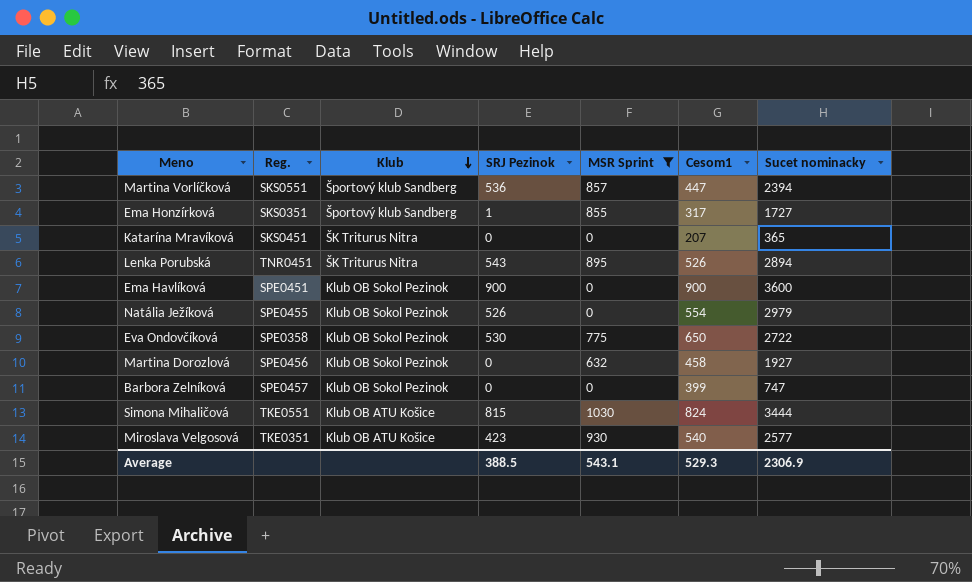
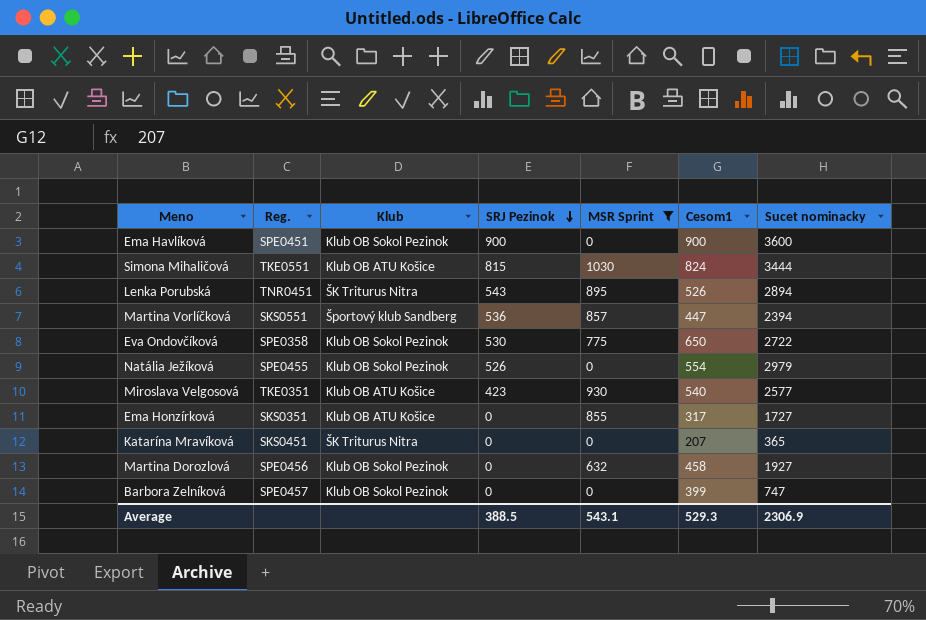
row order: Klub descending -> SRJ Pezinok descending
Ema Honzírková | Klub: Športový klub Sandberg -> Klub OB ATU Košice
Ema Honzírková | SRJ Pezinok: 1 -> 0

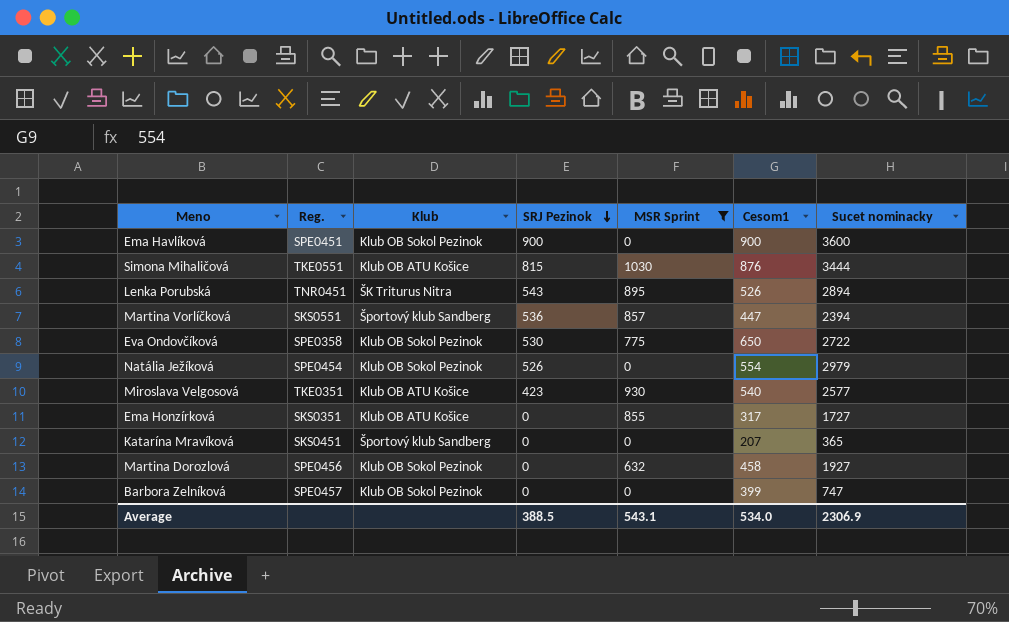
Simona Mihaličová | Cesom1: 824 -> 876
Natália Ježíková | Reg.: SPE0455 -> SPE0454
Katarína Mravíková | Klub: ŠK Triturus Nitra -> Športový klub Sandberg
Average | Cesom1: 529.3 -> 534.0

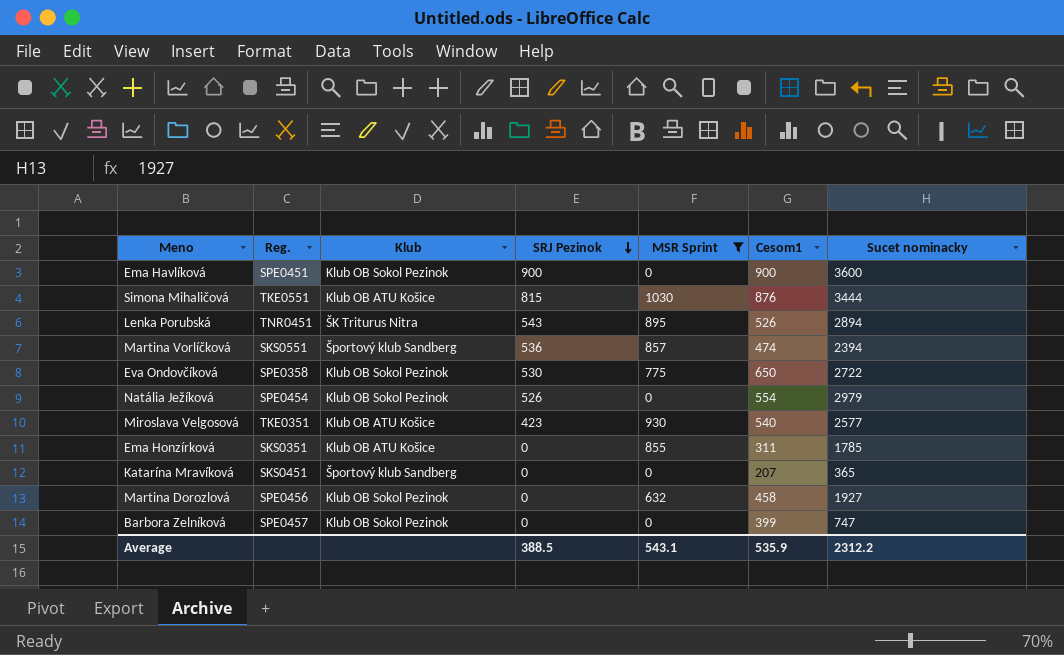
Martina Vorlíčková | Cesom1: 447 -> 474
Ema Honzírková | Cesom1: 317 -> 311
Ema Honzírková | Sucet nominacky: 1727 -> 1785
Average | Cesom1: 534.0 -> 535.9
Average | Sucet nominacky: 2306.9 -> 2312.2

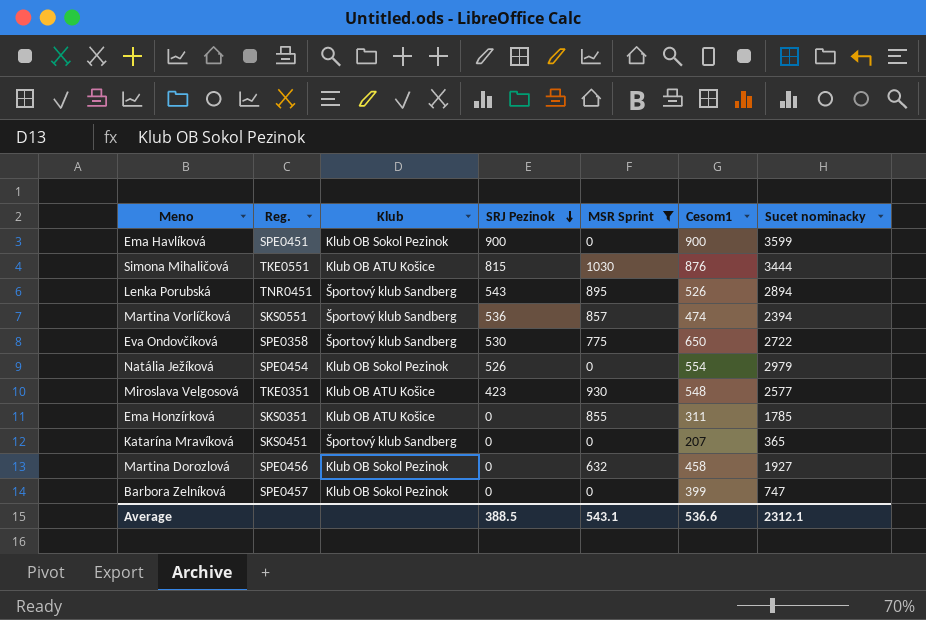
Ema Havlíková | Sucet nominacky: 3600 -> 3599
Lenka Porubská | Klub: ŠK Triturus Nitra -> Športový klub Sandberg
Eva Ondovčíková | Klub: Klub OB Sokol Pezinok -> Športový klub Sandberg
Miroslava Velgosová | Cesom1: 540 -> 548
Average | Cesom1: 535.9 -> 536.6
Average | Sucet nominacky: 2312.2 -> 2312.1

